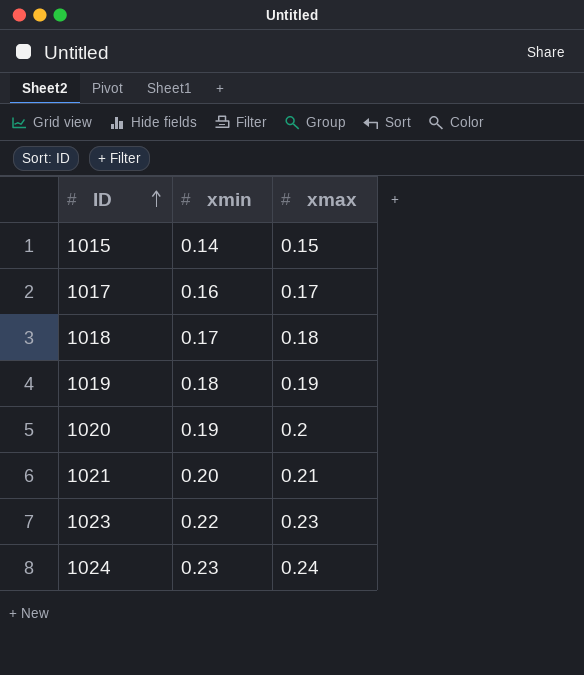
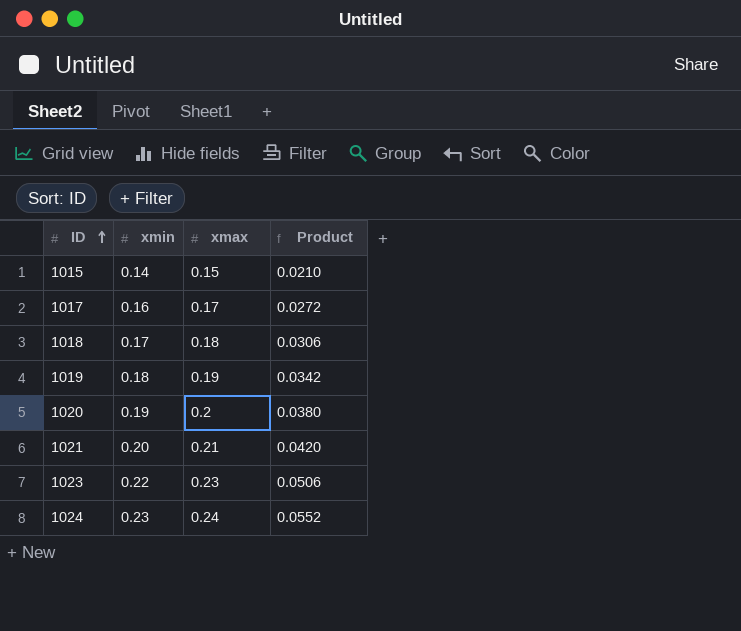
column Product | formula: none -> [xmin] * [xmax]

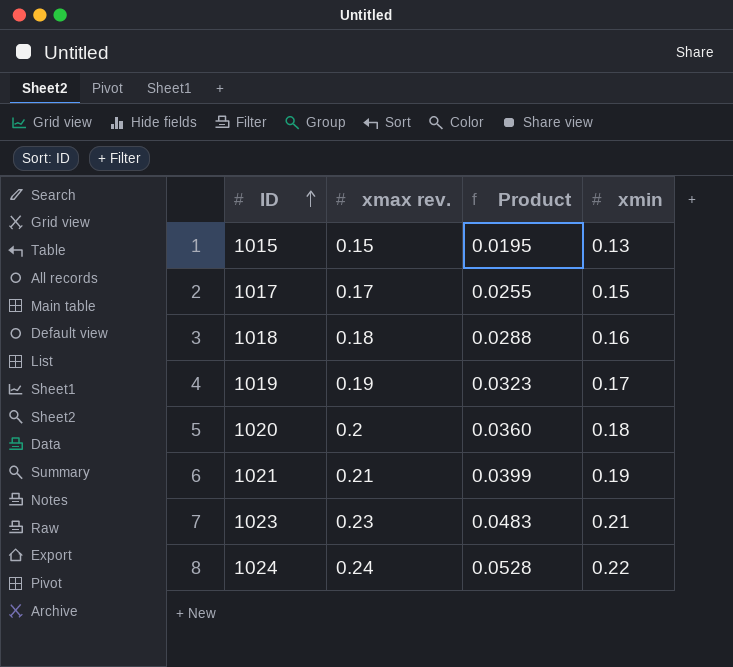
column name: xmax -> xmax rev.
column xmin | position: 2 -> 4
1015 | Product: 0.0210 -> 0.0195
1015 | xmin: 0.14 -> 0.13
1017 | Product: 0.0272 -> 0.0255
1017 | xmin: 0.16 -> 0.15
1018 | Product: 0.0306 -> 0.0288
1018 | xmin: 0.17 -> 0.16
1019 | Product: 0.0342 -> 0.0323
1019 | xmin: 0.18 -> 0.17
1020 | Product: 0.0380 -> 0.0360
1020 | xmin: 0.19 -> 0.18
1021 | Product: 0.0420 -> 0.0399
1021 | xmin: 0.20 -> 0.19
1023 | Product: 0.0506 -> 0.0483
1023 | xmin: 0.22 -> 0.21
1024 | Product: 0.0552 -> 0.0528
1024 | xmin: 0.23 -> 0.22

